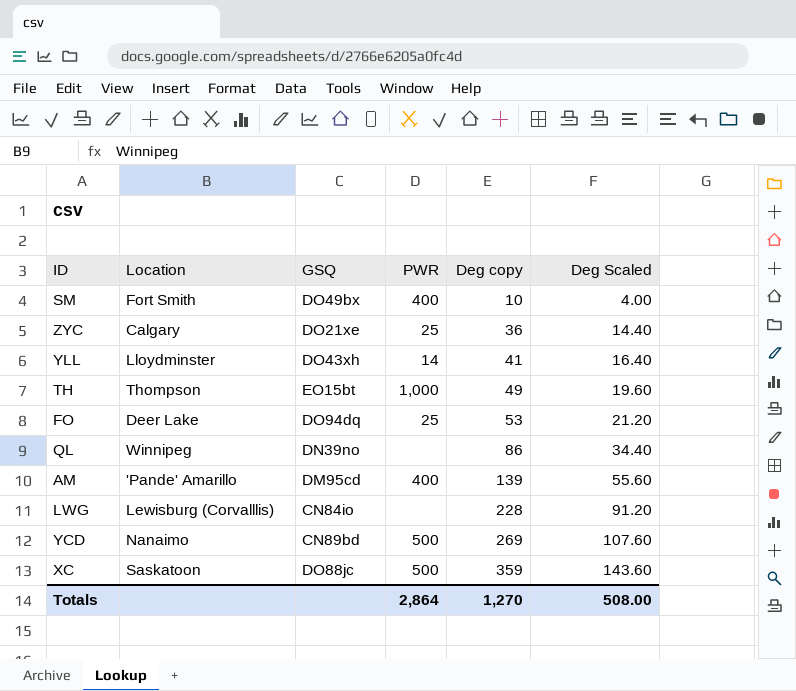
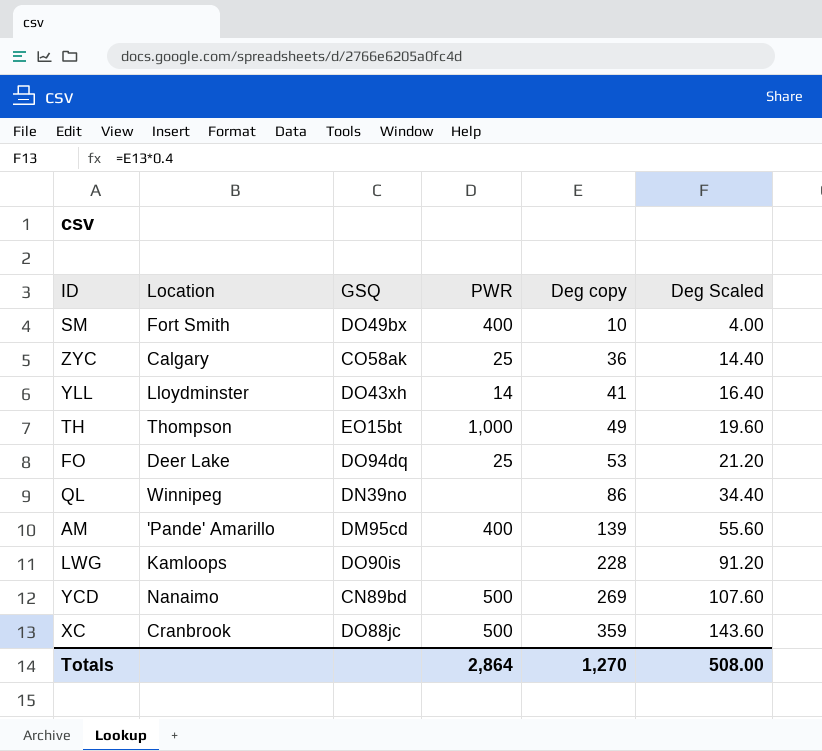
ZYC | GSQ: DO21xe -> CO58ak
LWG | Location: Lewisburg (Corvalllis) -> Kamloops
LWG | GSQ: CN84io -> DO90is
XC | Location: Saskatoon -> Cranbrook

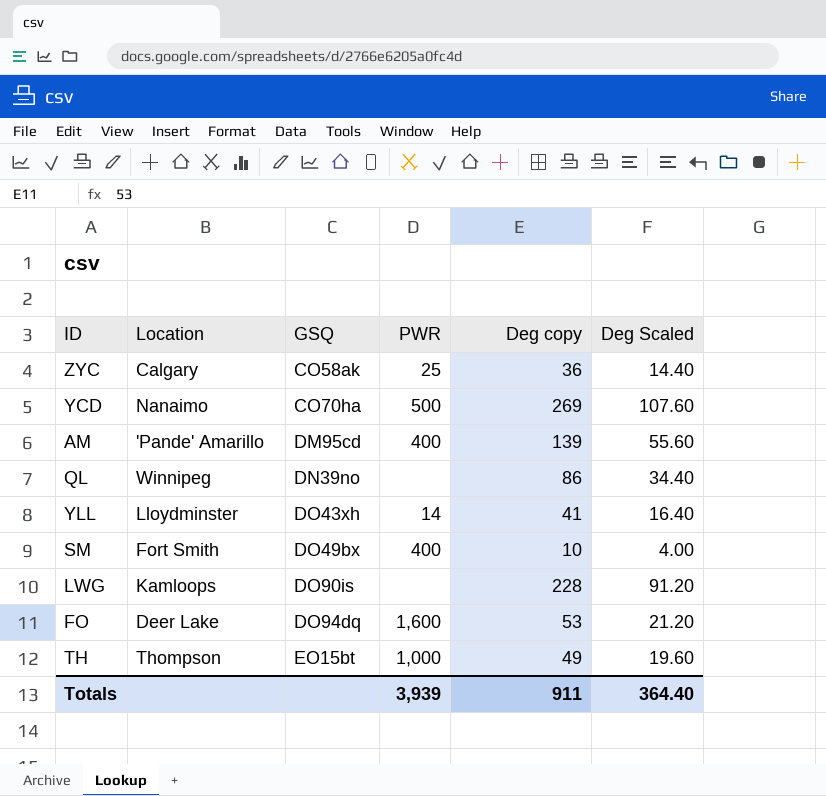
row order: Deg copy ascending -> GSQ ascending
row XC: Cranbrook | DO88jc | 500 | 359 | 143.60 -> none
YCD | GSQ: CN89bd -> CO70ha
FO | PWR: 25 -> 1,600
Totals | PWR: 2,864 -> 3,939
Totals | Deg copy: 1,270 -> 911
Totals | Deg Scaled: 508.00 -> 364.40

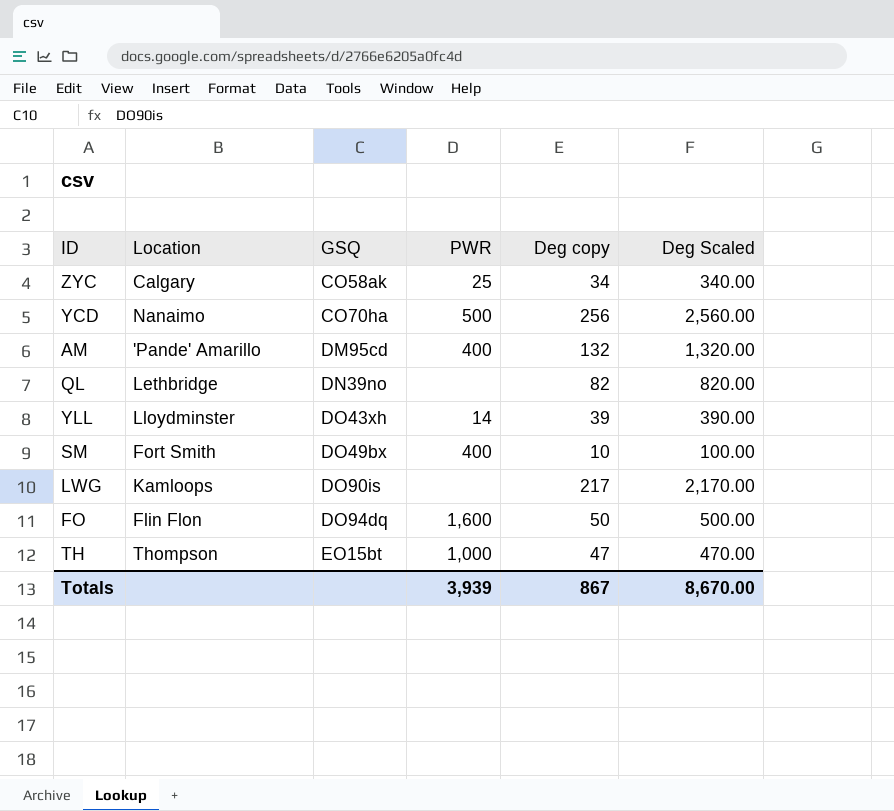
column Deg Scaled | formula: [Deg copy] * 0.4 -> [Deg copy] * 10
ZYC | Deg copy: 36 -> 34
YCD | Deg copy: 269 -> 256
AM | Deg copy: 139 -> 132
QL | Location: Winnipeg -> Lethbridge
QL | Deg copy: 86 -> 82
YLL | Deg copy: 41 -> 39
LWG | Deg copy: 228 -> 217
FO | Location: Deer Lake -> Flin Flon
FO | Deg copy: 53 -> 50
TH | Deg copy: 49 -> 47
Totals | Deg copy: 911 -> 867
Totals | Deg Scaled: 364.40 -> 8,670.00

